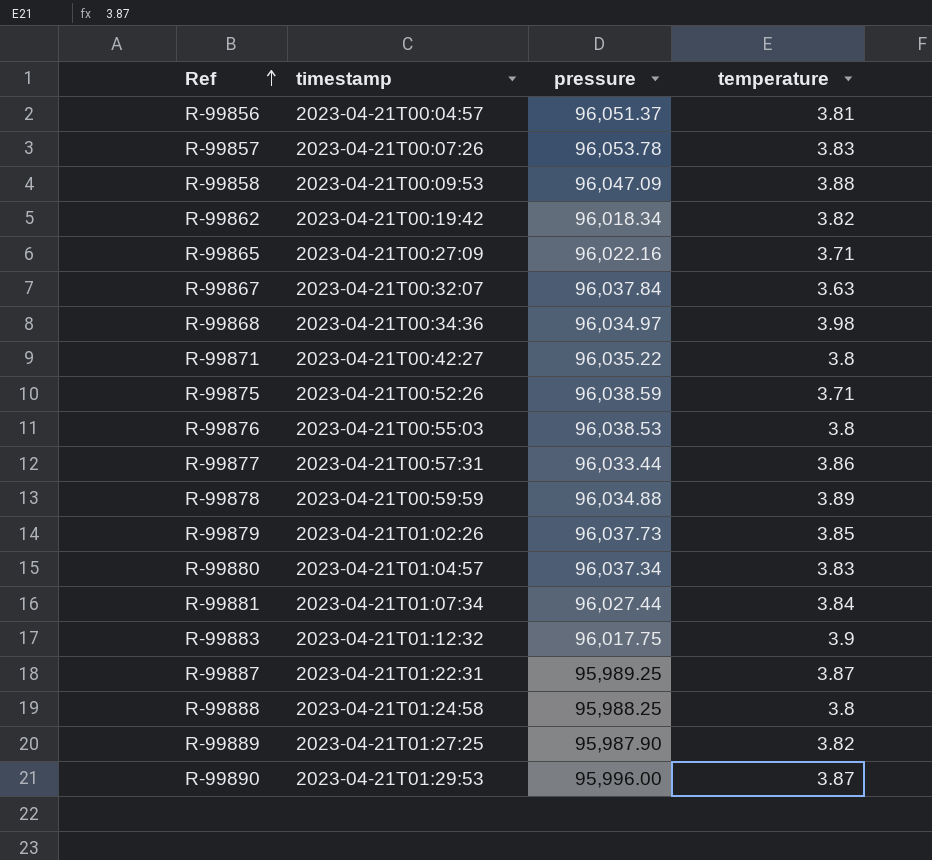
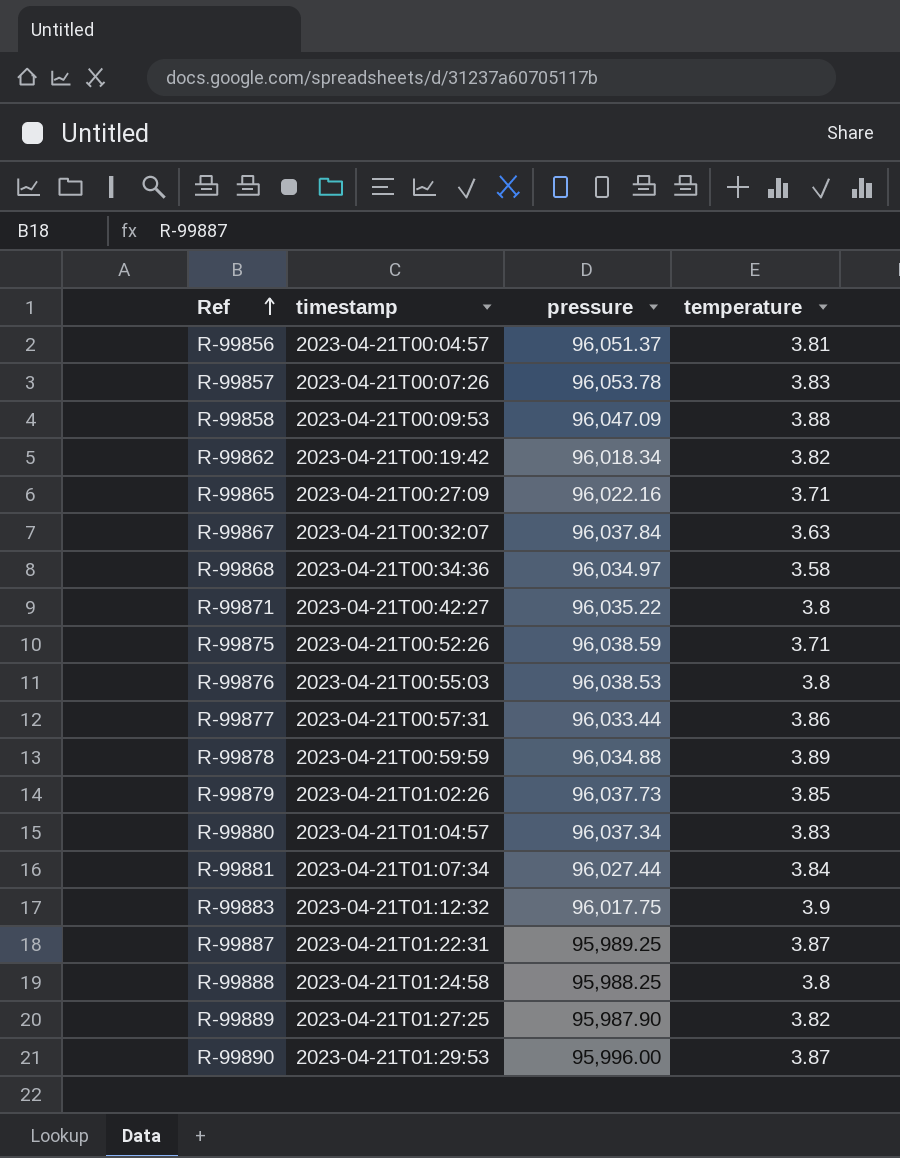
R-99868 | temperature: 3.98 -> 3.58

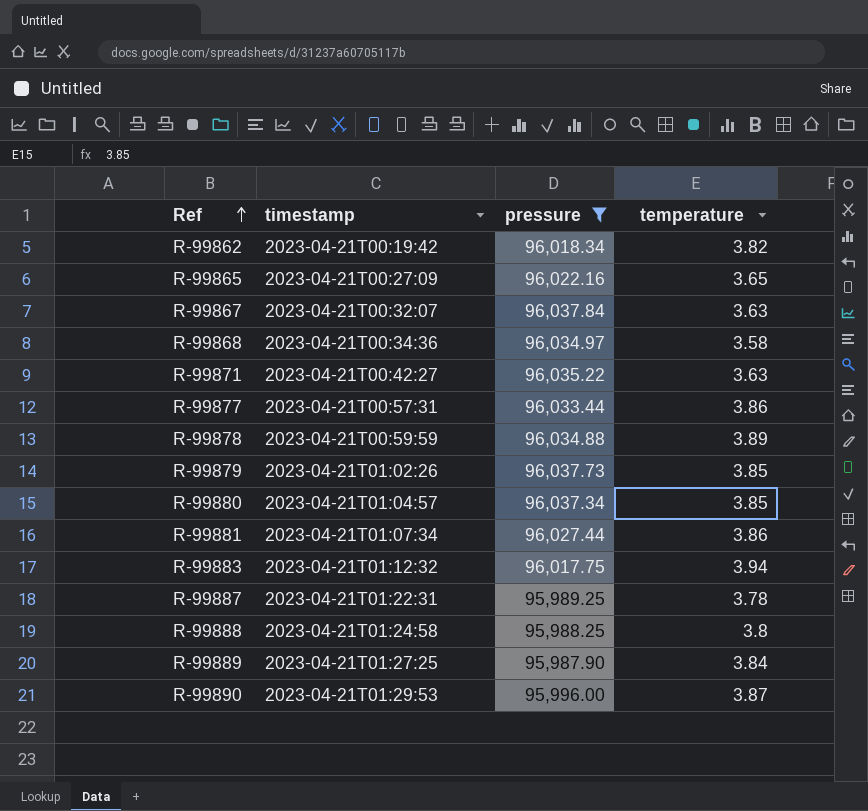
filter: none -> pressure <= 96,037.84
R-99865 | temperature: 3.71 -> 3.65
R-99871 | temperature: 3.8 -> 3.63
R-99880 | temperature: 3.83 -> 3.85
R-99881 | temperature: 3.84 -> 3.86
R-99883 | temperature: 3.9 -> 3.94
R-99887 | temperature: 3.87 -> 3.78
R-99889 | temperature: 3.82 -> 3.84

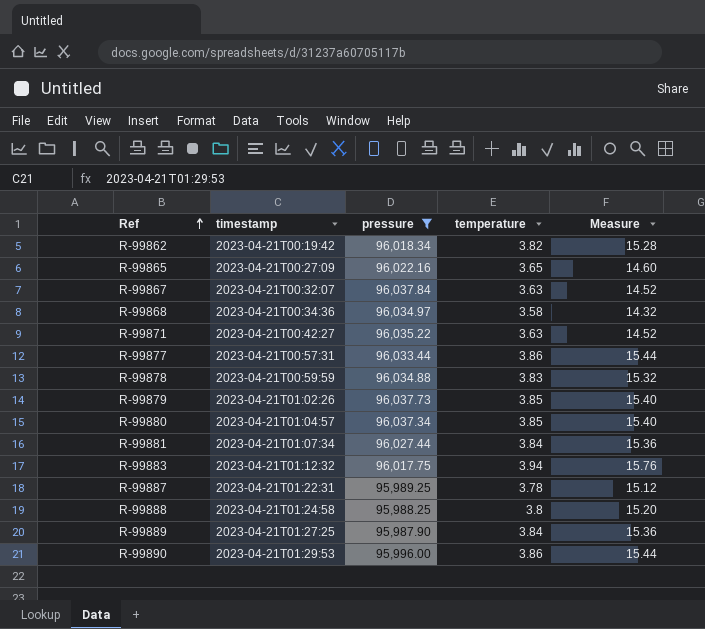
column Measure | formula: none -> [temperature] * 4
R-99878 | temperature: 3.89 -> 3.83
R-99881 | temperature: 3.86 -> 3.84
R-99890 | temperature: 3.87 -> 3.86

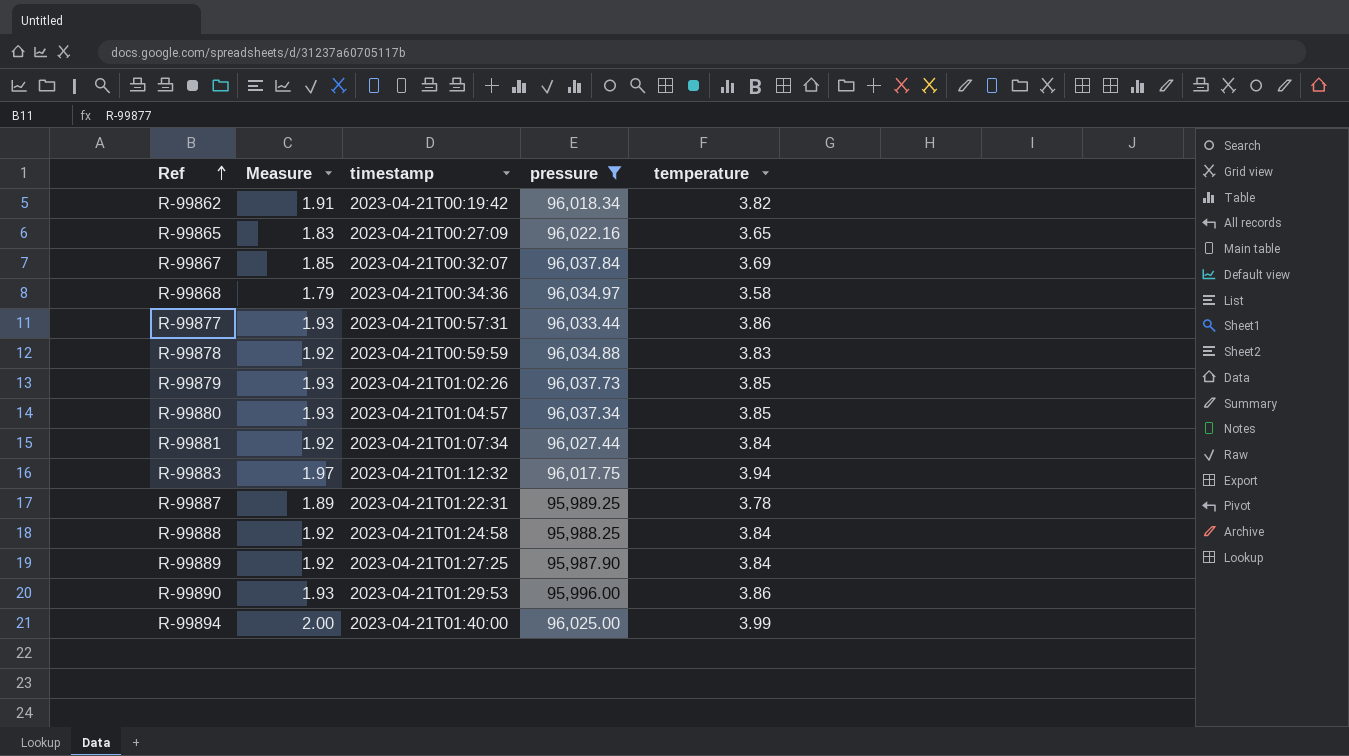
column Measure | formula: [temperature] * 4 -> [temperature] * 0.5
column Measure | position: 5 -> 2
row R-99871: 2023-04-21T00:42:27 | 96,035.22 | 3.63 | 14.52 -> none
R-99867 | temperature: 3.63 -> 3.69
R-99888 | temperature: 3.8 -> 3.84
row R-99894: none -> 2.00 | 2023-04-21T01:40:00 | 96,025.00 | 3.99

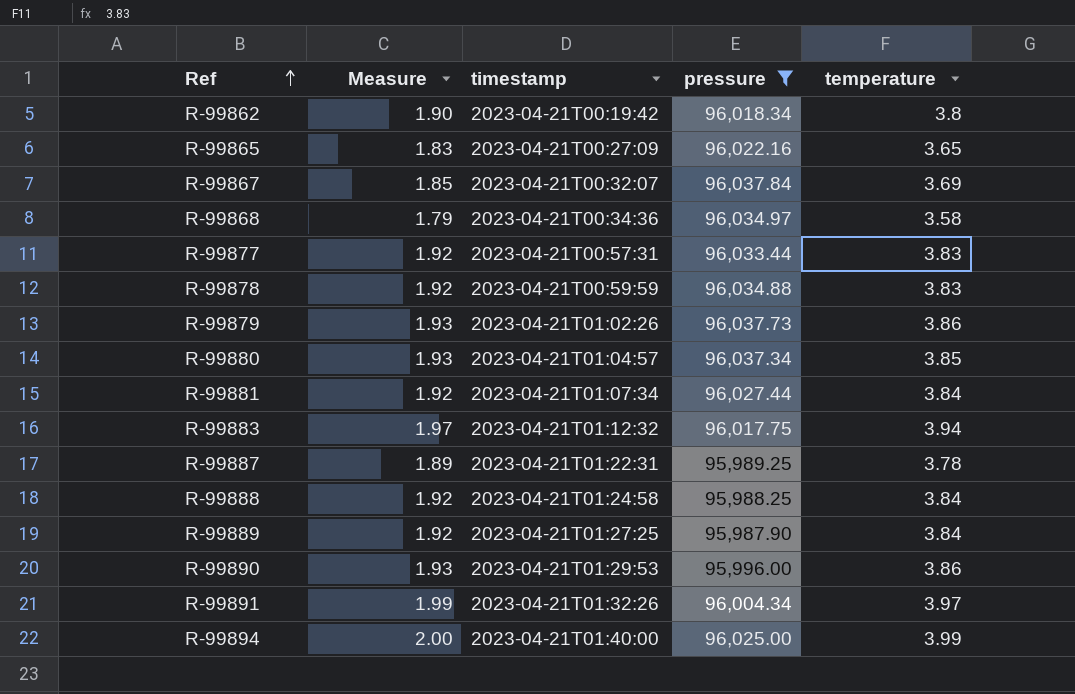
R-99862 | Measure: 1.91 -> 1.90
R-99862 | temperature: 3.82 -> 3.8
R-99877 | Measure: 1.93 -> 1.92
R-99877 | temperature: 3.86 -> 3.83
R-99879 | temperature: 3.85 -> 3.86
row R-99891: none -> 1.99 | 2023-04-21T01:32:26 | 96,004.34 | 3.97

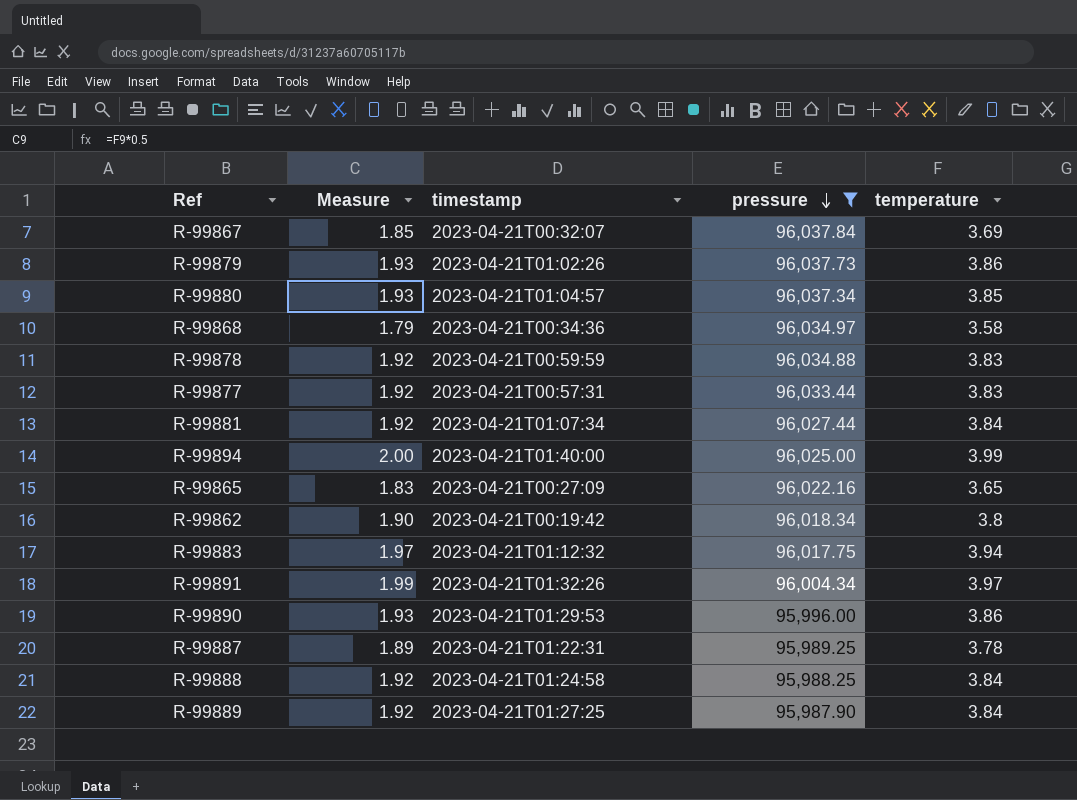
row order: Ref ascending -> pressure descending

